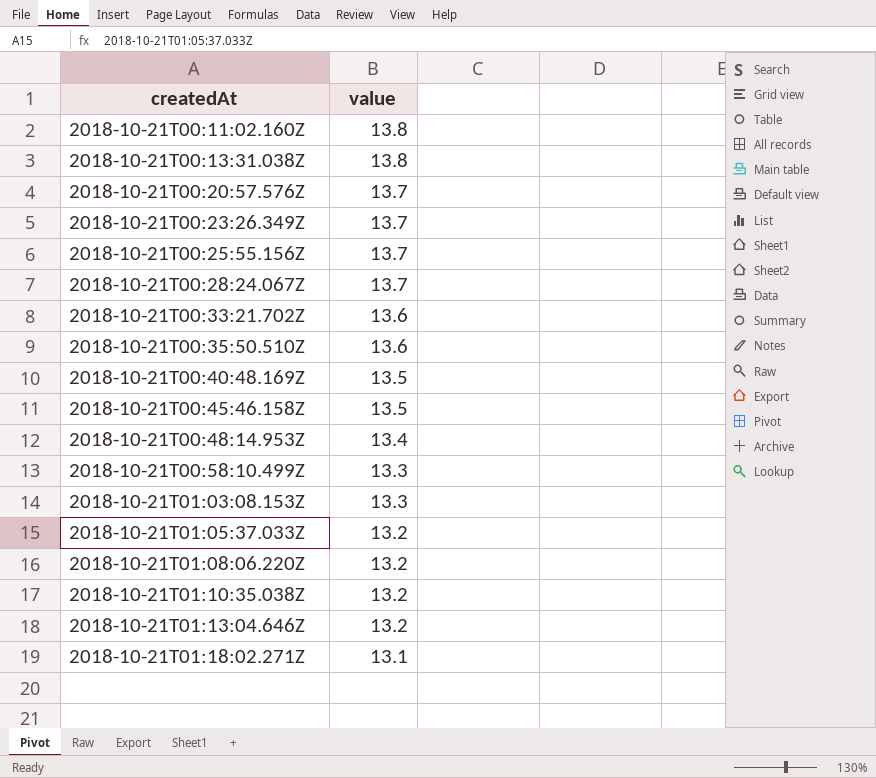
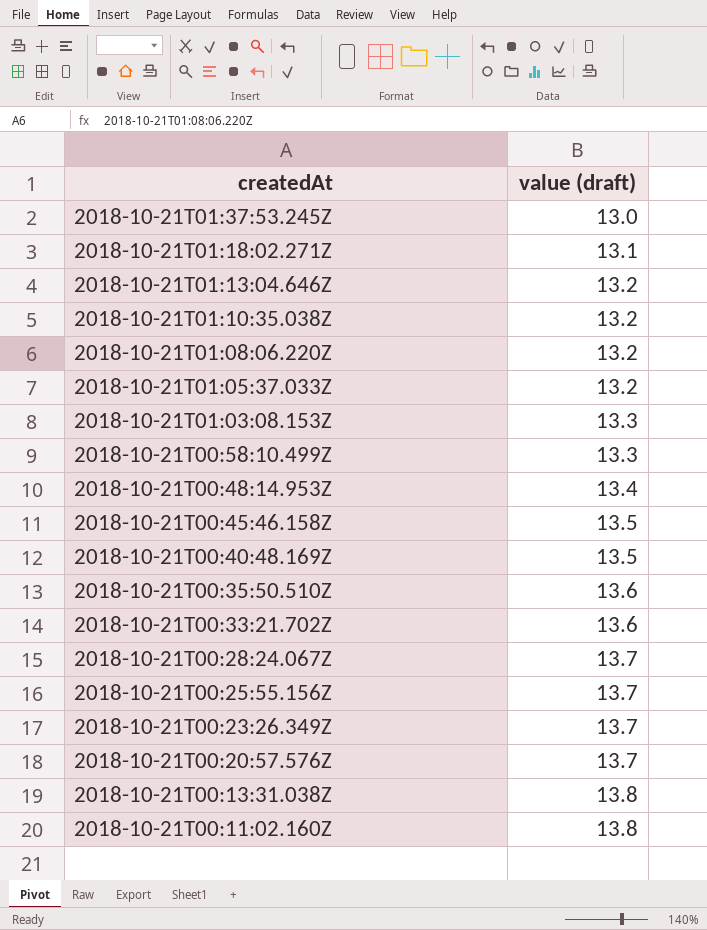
row order: createdAt ascending -> createdAt descending
column name: value -> value (draft)
row 2018-10-21T01:37:53.245Z: none -> 13.0

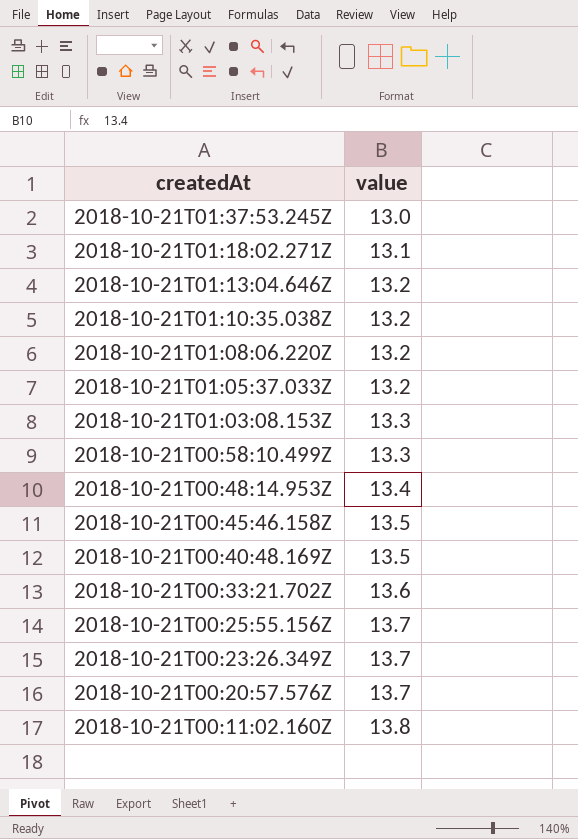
column name: value (draft) -> value
row 2018-10-21T00:35:50.510Z: 13.6 -> none
row 2018-10-21T00:28:24.067Z: 13.7 -> none
row 2018-10-21T00:13:31.038Z: 13.8 -> none

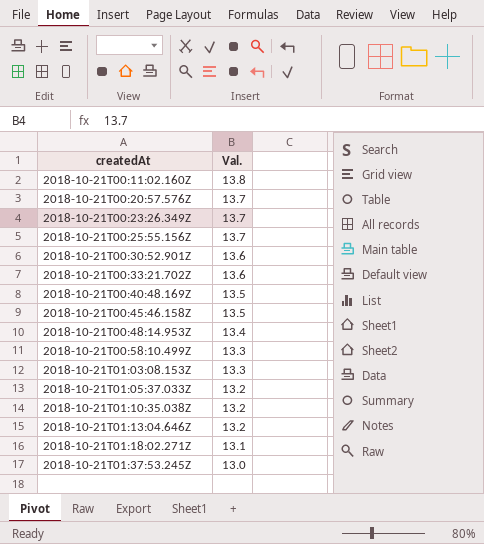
row order: createdAt descending -> createdAt ascending
column name: value -> Val.
row 2018-10-21T01:08:06.220Z: 13.2 -> none
row 2018-10-21T00:30:52.901Z: none -> 13.6

